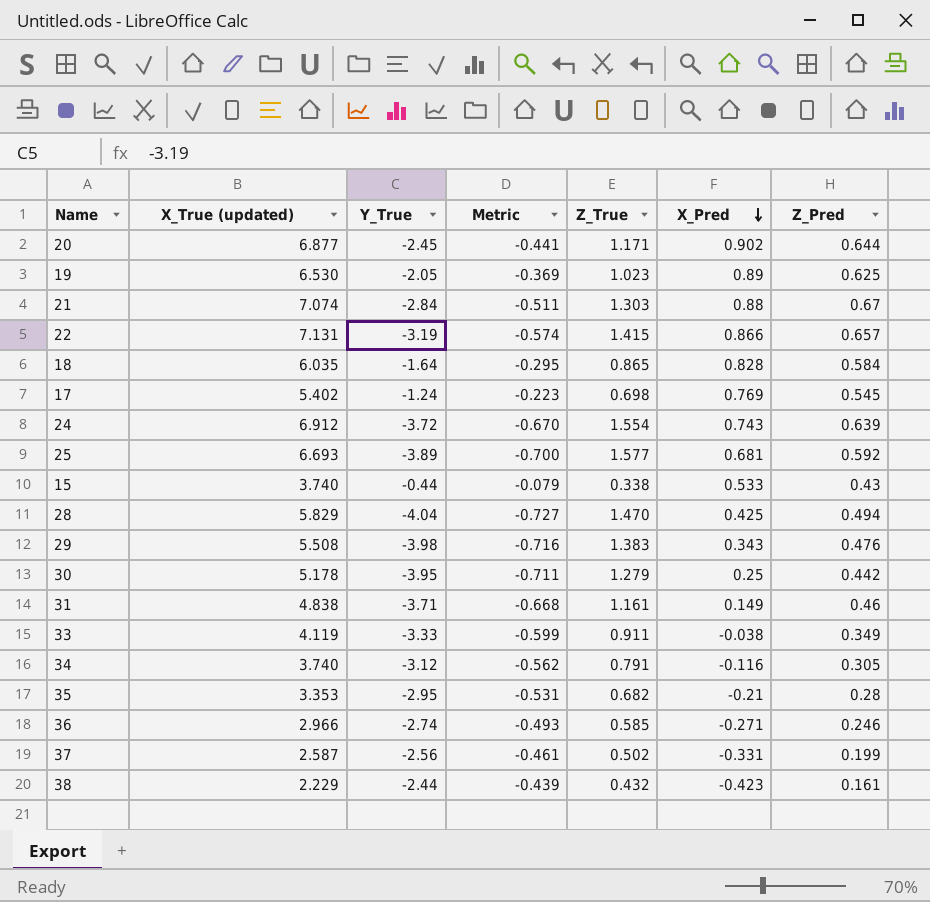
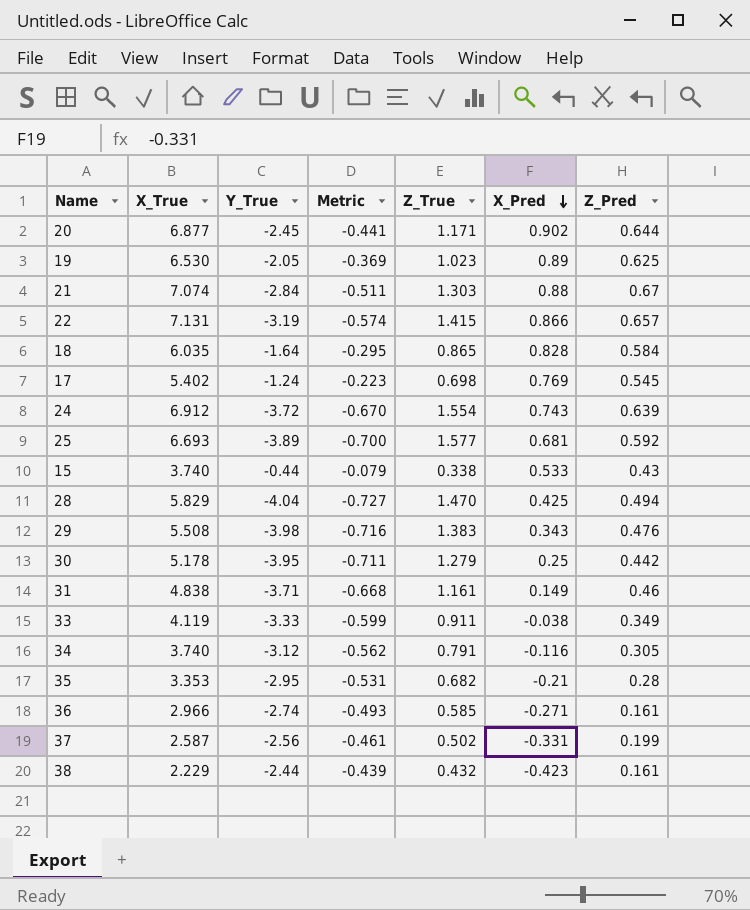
column name: X_True (updated) -> X_True
36 | Z_Pred: 0.246 -> 0.161

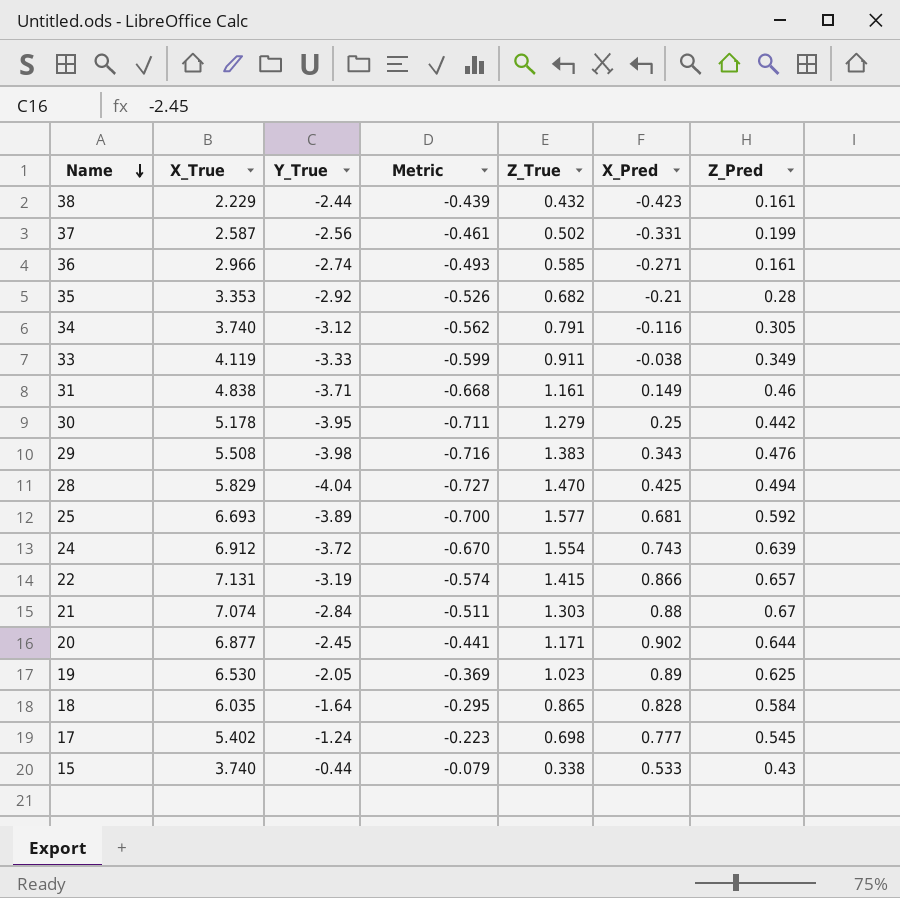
row order: X_Pred descending -> Name descending
35 | Y_True: -2.95 -> -2.92
35 | Metric: -0.531 -> -0.526
17 | X_Pred: 0.769 -> 0.777

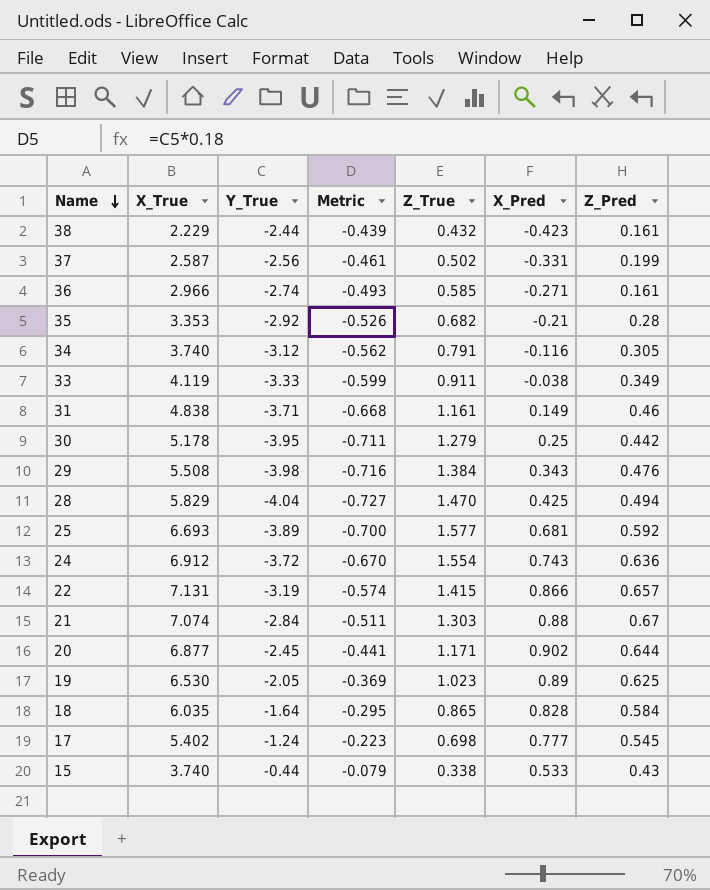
29 | Z_True: 1.383 -> 1.384
24 | Z_Pred: 0.639 -> 0.636

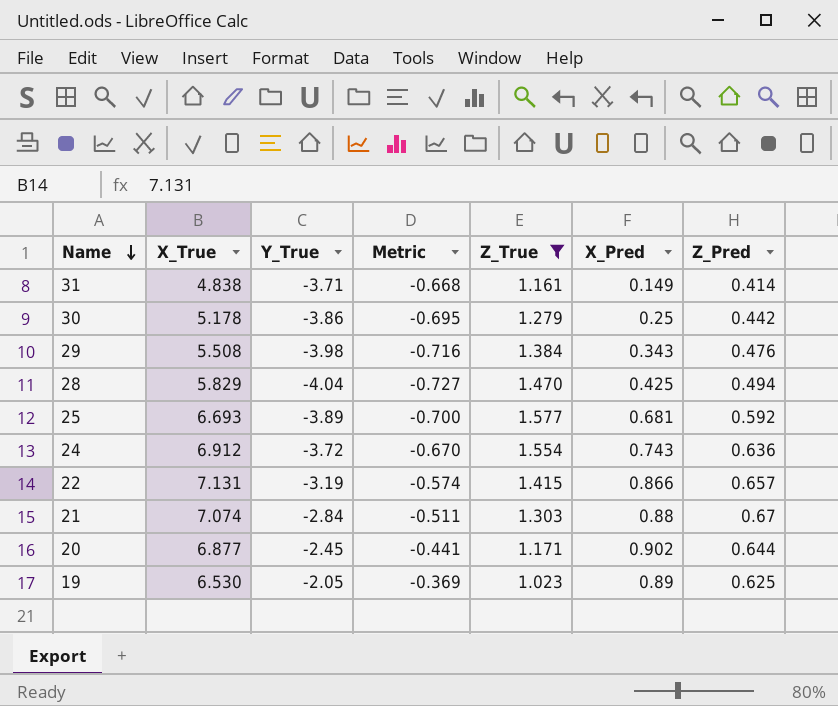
filter: none -> Z_True >= 1.023
31 | Z_Pred: 0.46 -> 0.414
30 | Y_True: -3.95 -> -3.86
30 | Metric: -0.711 -> -0.695

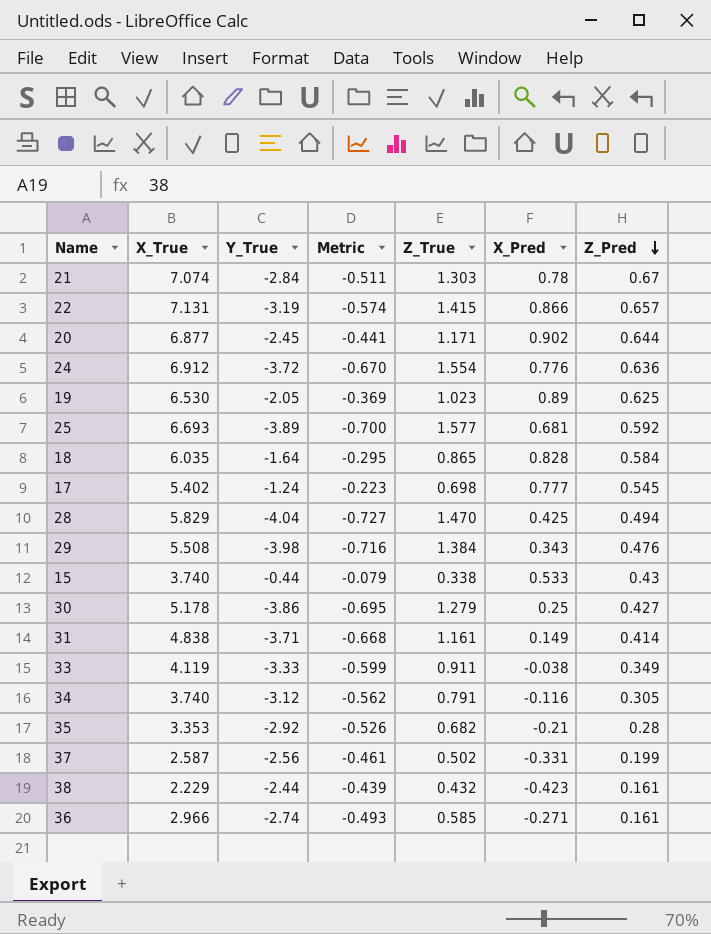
filter: Z_True >= 1.023 -> none
row order: Name descending -> Z_Pred descending
21 | X_Pred: 0.88 -> 0.78
24 | X_Pred: 0.743 -> 0.776
30 | Z_Pred: 0.442 -> 0.427

